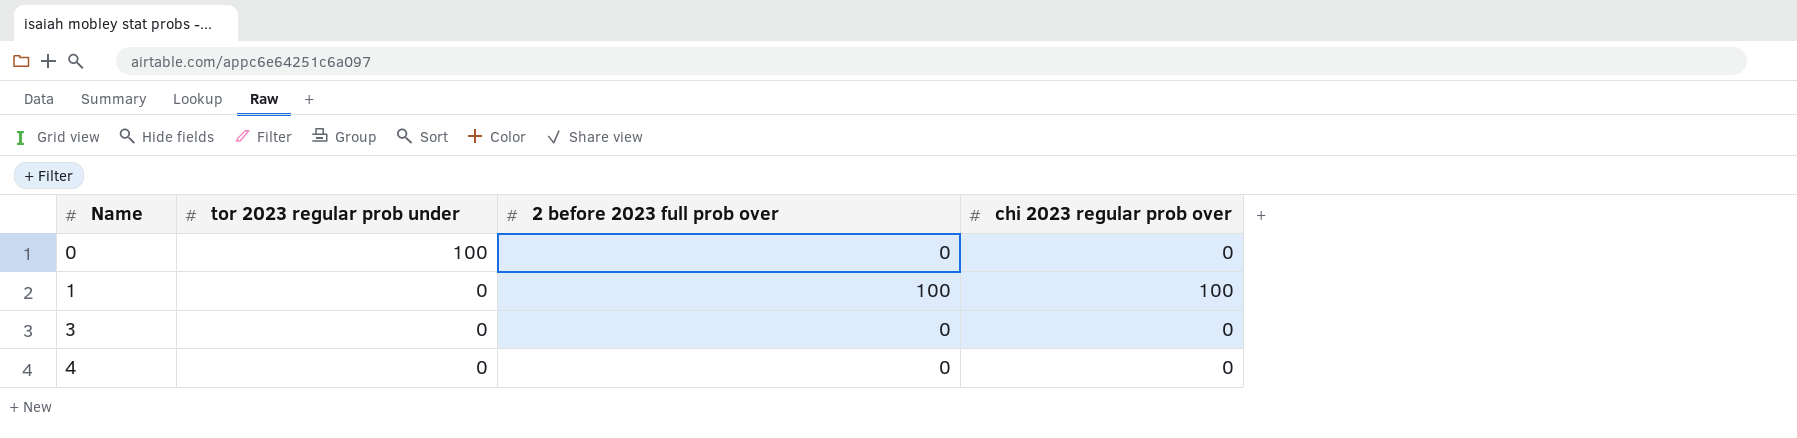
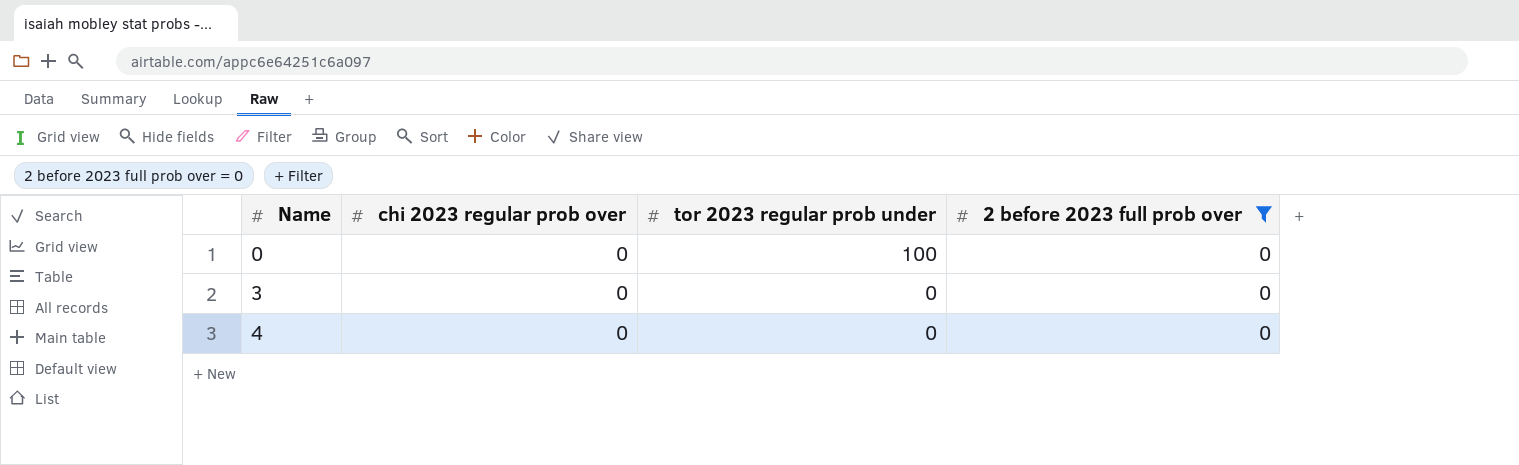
filter: none -> 2 before 2023 full prob over = 0
column chi 2023 regular prob over | position: 4 -> 2

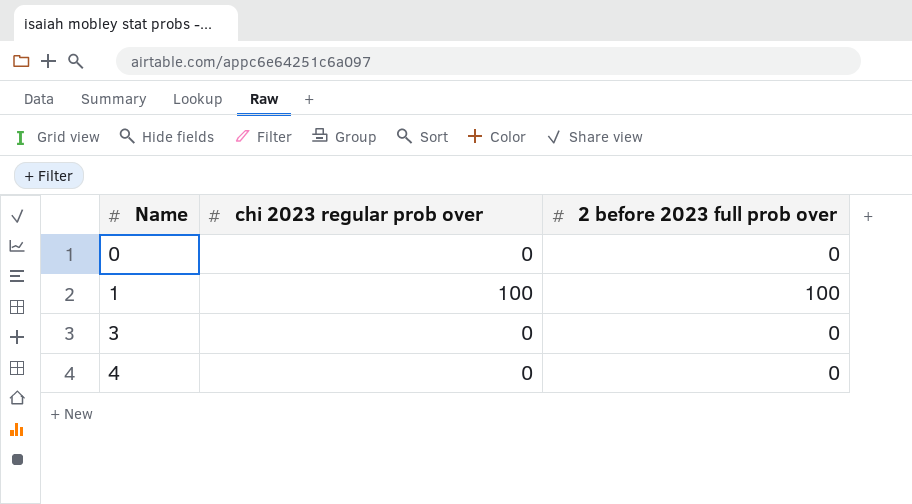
filter: 2 before 2023 full prob over = 0 -> none
column tor 2023 regular prob under | position: 3 -> none

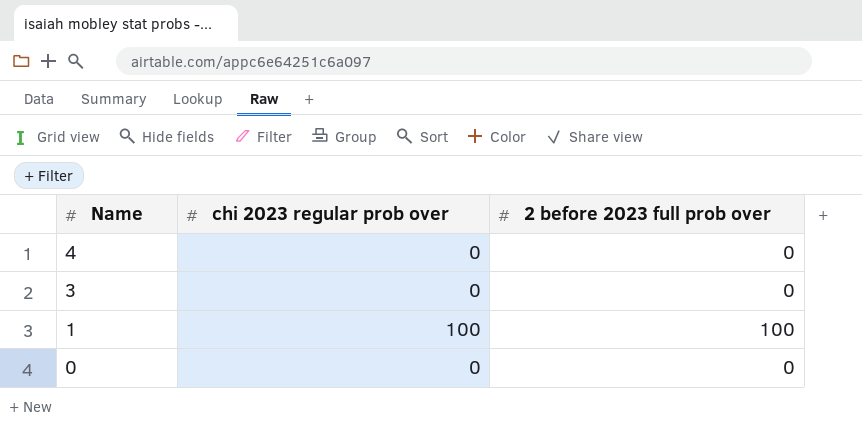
row order: Name ascending -> Name descending

